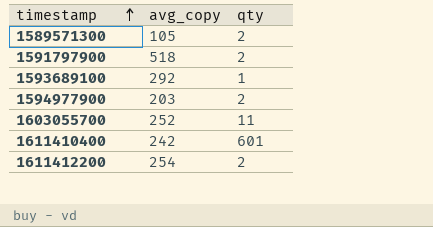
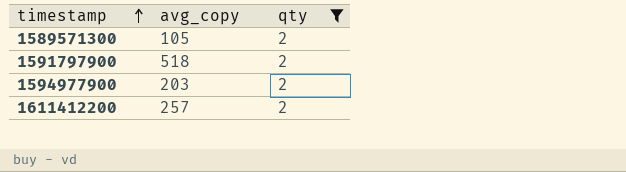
filter: none -> qty = 2
1611412200 | avg_copy: 254 -> 257

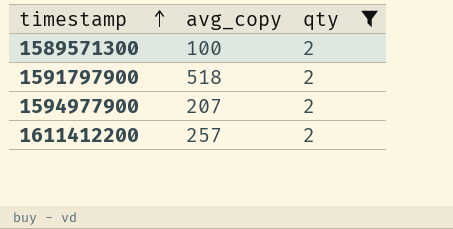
1589571300 | avg_copy: 105 -> 100
1594977900 | avg_copy: 203 -> 207

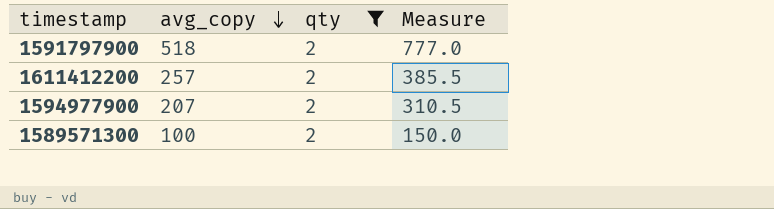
row order: timestamp ascending -> avg_copy descending
column Measure | formula: none -> [avg_copy] * 1.5

